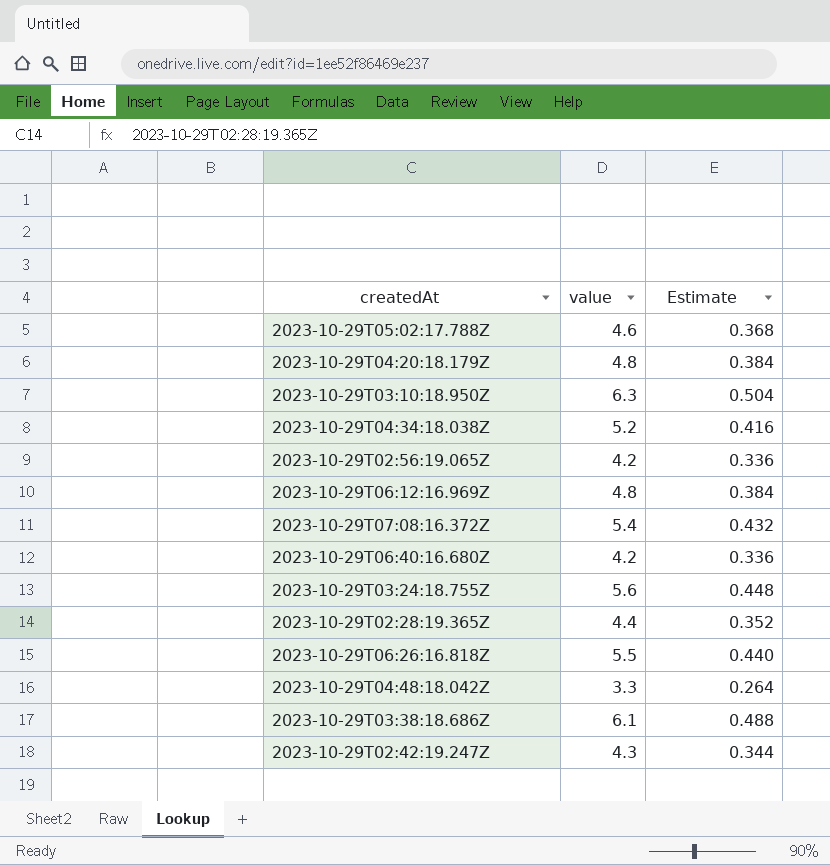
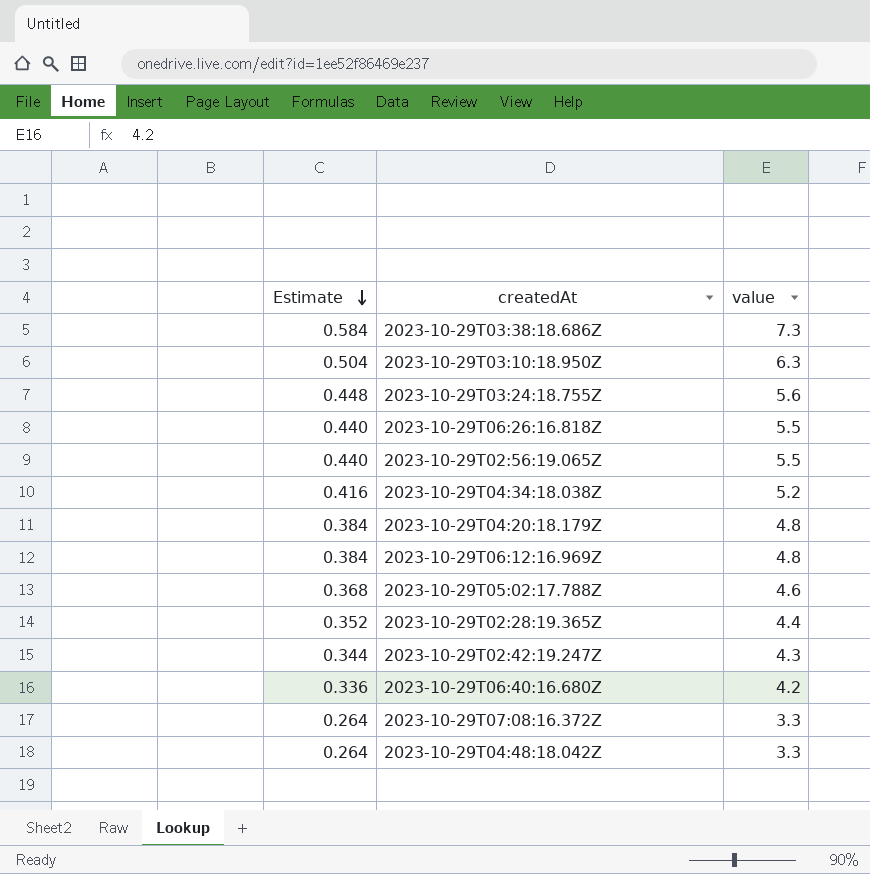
row order: none -> Estimate descending
column Estimate | position: 3 -> 1
2023-10-29T03:38:18.686Z | Estimate: 0.488 -> 0.584
2023-10-29T03:38:18.686Z | value: 6.1 -> 7.3
2023-10-29T02:56:19.065Z | Estimate: 0.336 -> 0.440
2023-10-29T02:56:19.065Z | value: 4.2 -> 5.5
2023-10-29T07:08:16.372Z | Estimate: 0.432 -> 0.264
2023-10-29T07:08:16.372Z | value: 5.4 -> 3.3

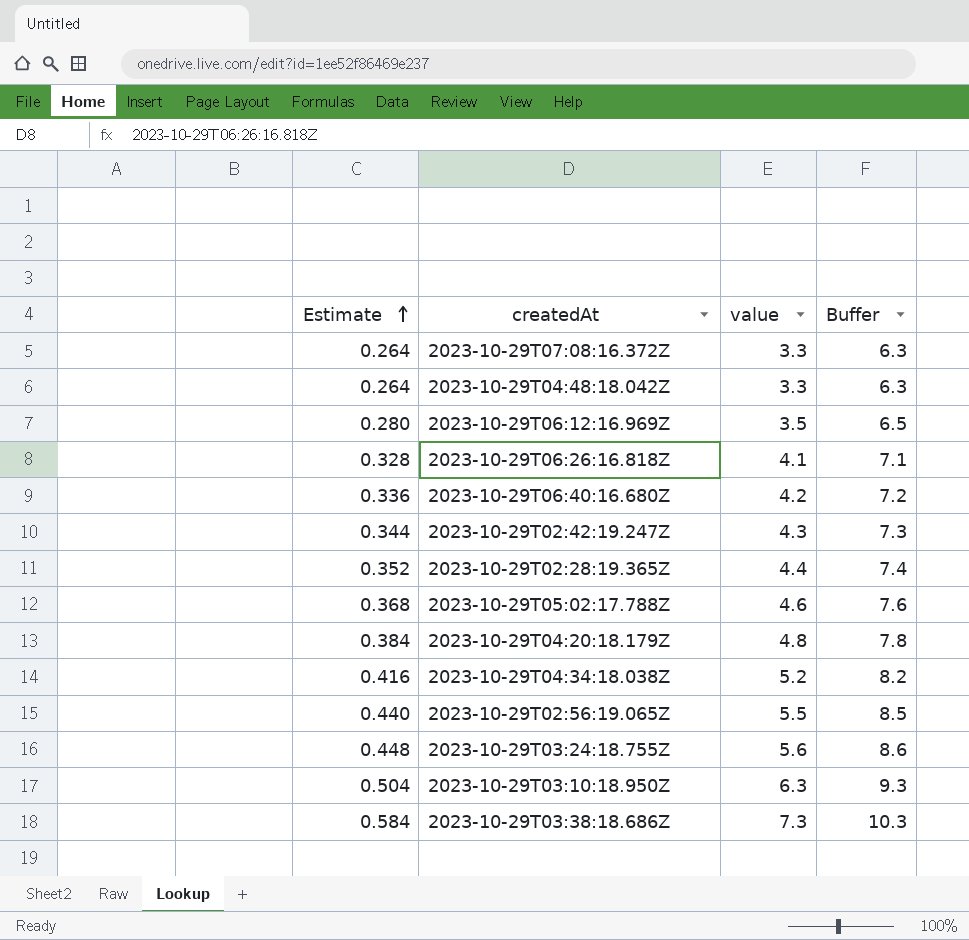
row order: Estimate descending -> Estimate ascending
column Buffer | formula: none -> [value] + 3
2023-10-29T06:12:16.969Z | Estimate: 0.384 -> 0.280
2023-10-29T06:12:16.969Z | value: 4.8 -> 3.5
2023-10-29T06:26:16.818Z | Estimate: 0.440 -> 0.328
2023-10-29T06:26:16.818Z | value: 5.5 -> 4.1

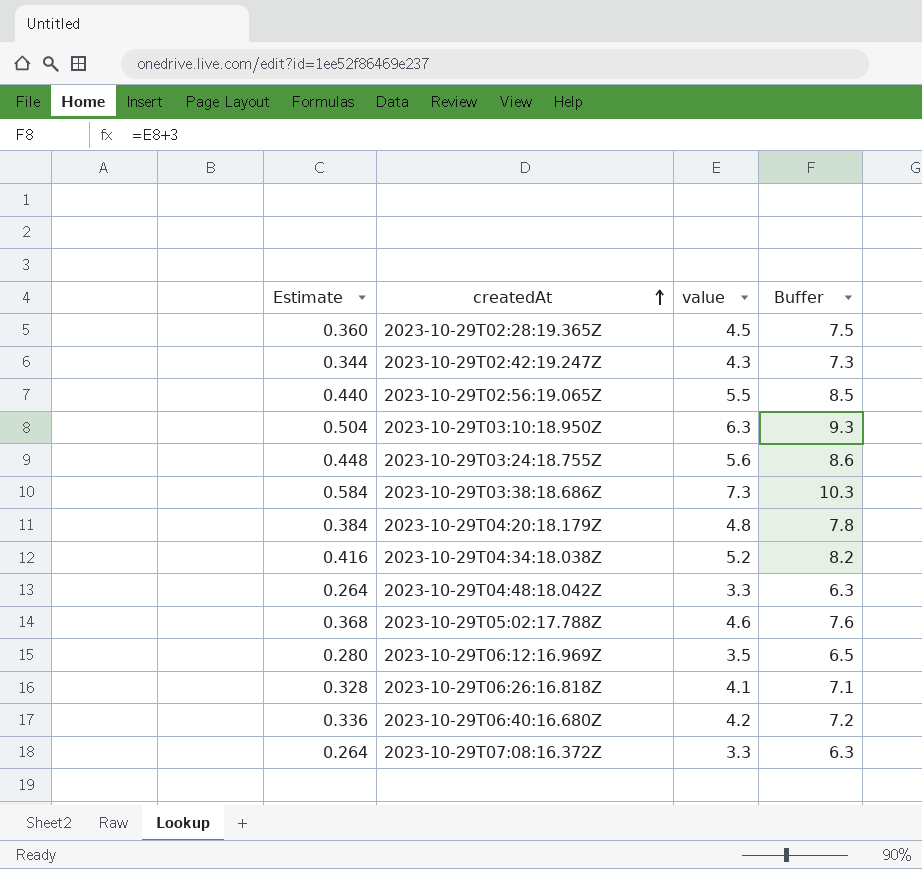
row order: Estimate ascending -> createdAt ascending
2023-10-29T02:28:19.365Z | Estimate: 0.352 -> 0.360
2023-10-29T02:28:19.365Z | value: 4.4 -> 4.5
2023-10-29T02:28:19.365Z | Buffer: 7.4 -> 7.5

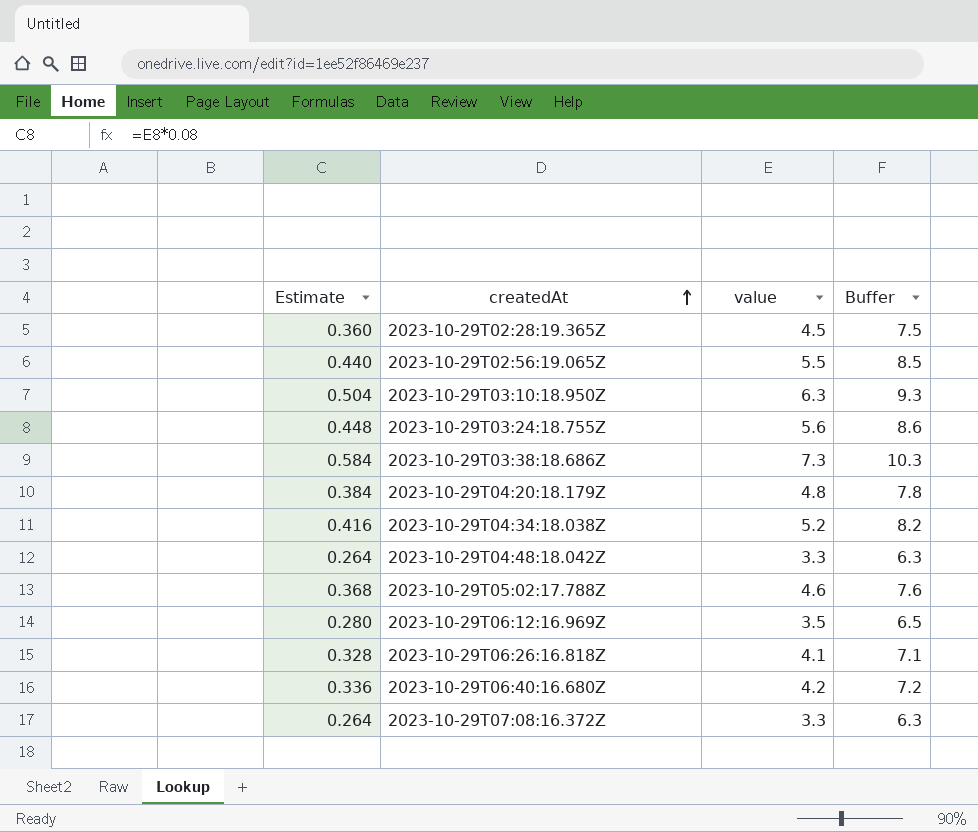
row 2023-10-29T02:42:19.247Z: 0.344 | 4.3 | 7.3 -> none

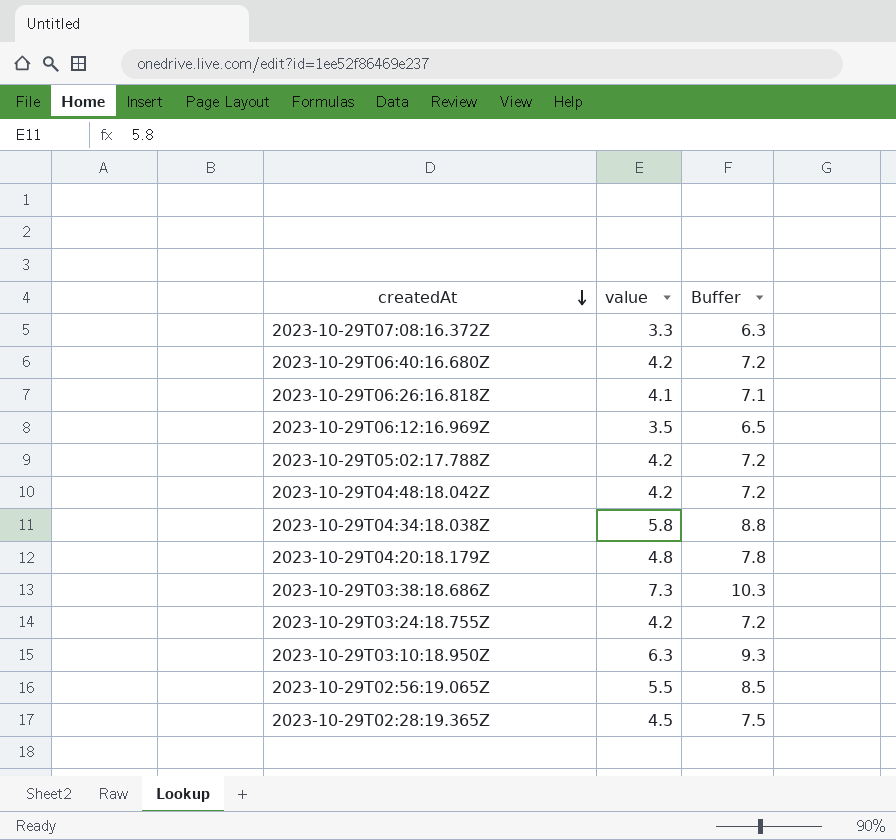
row order: createdAt ascending -> createdAt descending
column Estimate | formula: [value] * 0.08 -> none
2023-10-29T05:02:17.788Z | value: 4.6 -> 4.2
2023-10-29T05:02:17.788Z | Buffer: 7.6 -> 7.2
2023-10-29T04:48:18.042Z | value: 3.3 -> 4.2
2023-10-29T04:48:18.042Z | Buffer: 6.3 -> 7.2
2023-10-29T04:34:18.038Z | value: 5.2 -> 5.8
2023-10-29T04:34:18.038Z | Buffer: 8.2 -> 8.8
2023-10-29T03:24:18.755Z | value: 5.6 -> 4.2
2023-10-29T03:24:18.755Z | Buffer: 8.6 -> 7.2

